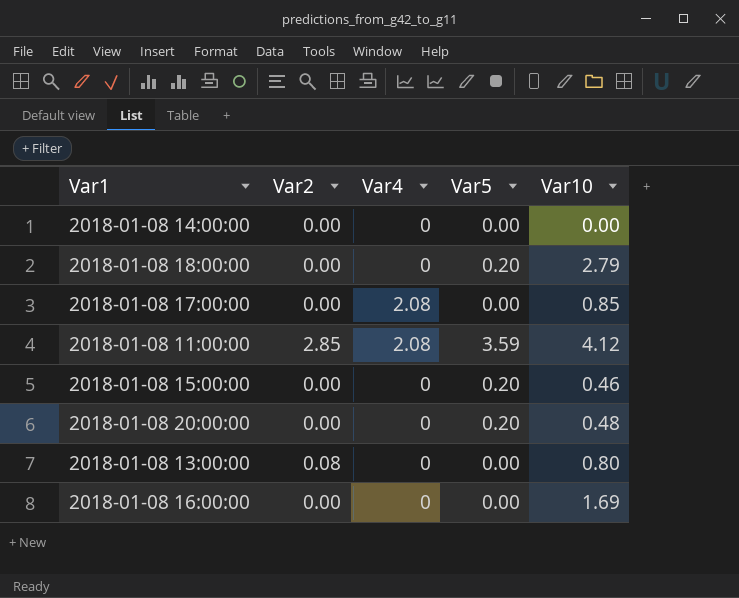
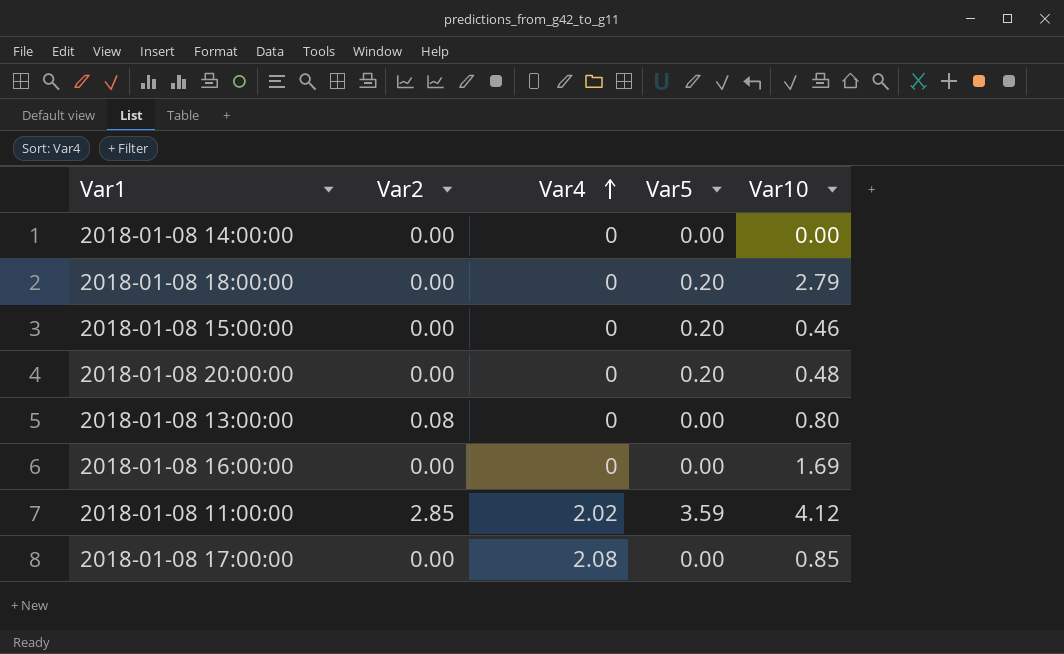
row order: none -> Var4 ascending
2018-01-08 11:00:00 | Var4: 2.08 -> 2.02

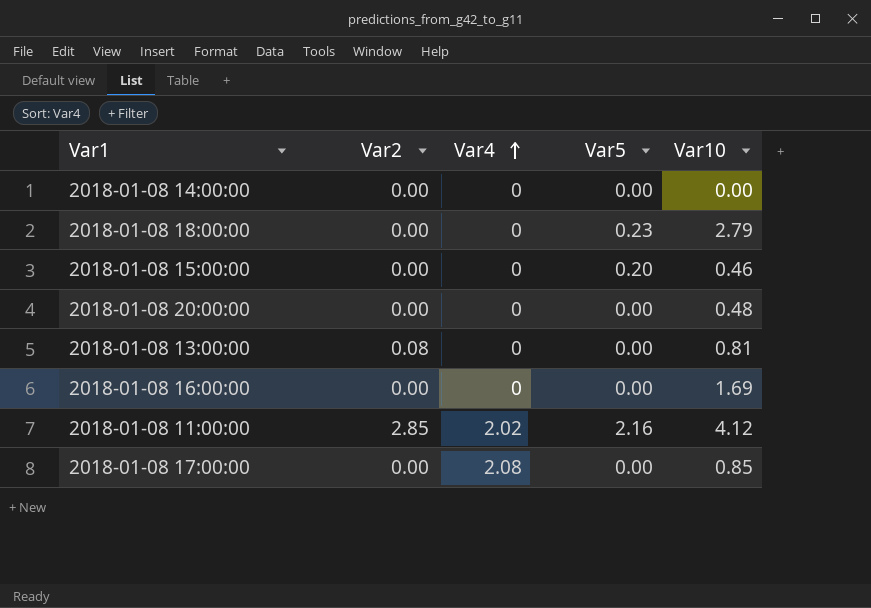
2018-01-08 18:00:00 | Var5: 0.20 -> 0.23
2018-01-08 20:00:00 | Var5: 0.20 -> 0.00
2018-01-08 13:00:00 | Var10: 0.80 -> 0.81
2018-01-08 11:00:00 | Var5: 3.59 -> 2.16

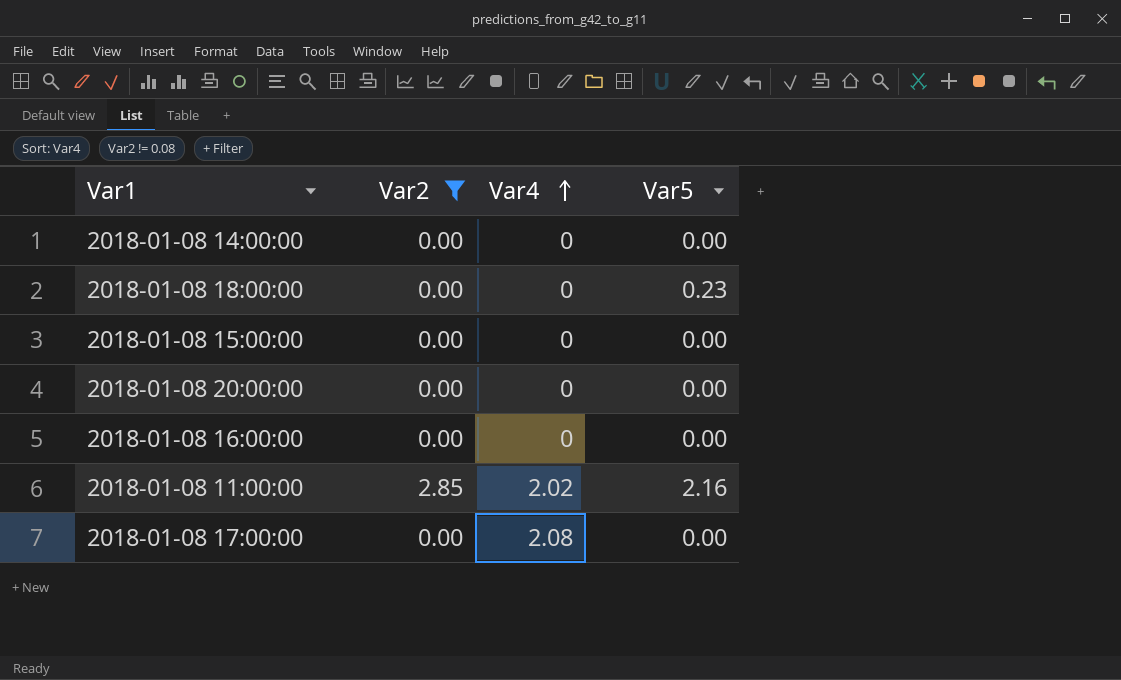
filter: none -> Var2 != 0.08
column Var10 | position: 5 -> none
2018-01-08 15:00:00 | Var5: 0.20 -> 0.00

